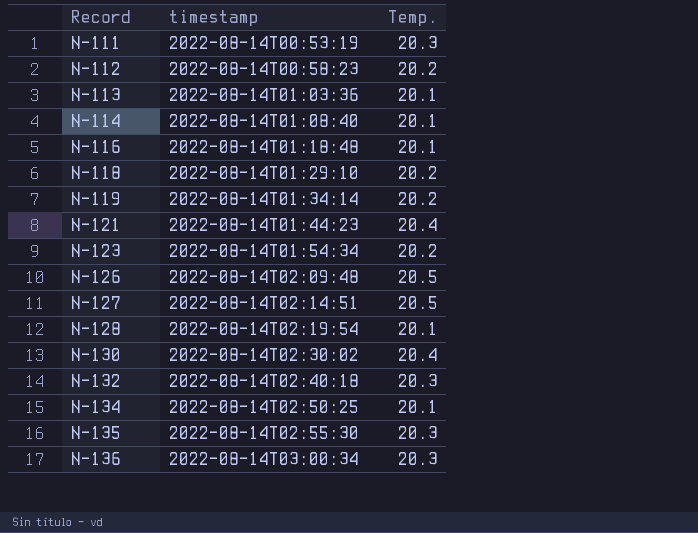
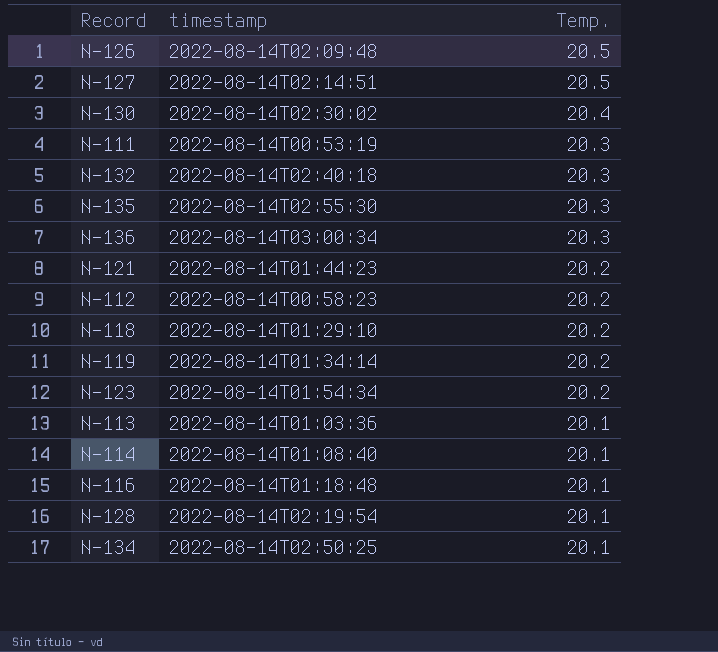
row order: Record ascending -> Temp. descending
N-121 | Temp.: 20.4 -> 20.2

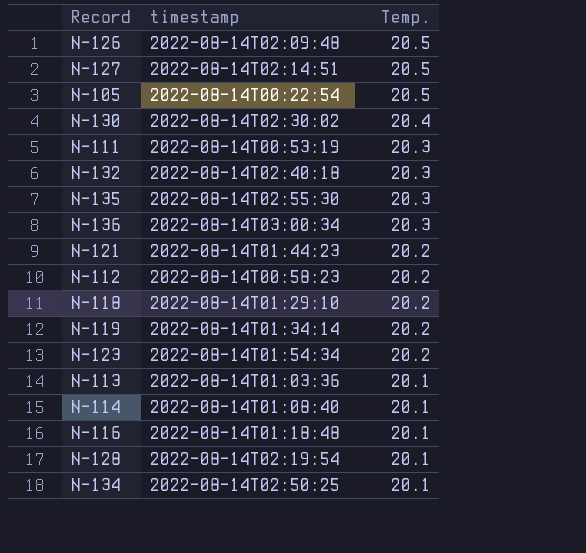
row N-105: none -> 2022-08-14T00:22:54 | 20.5

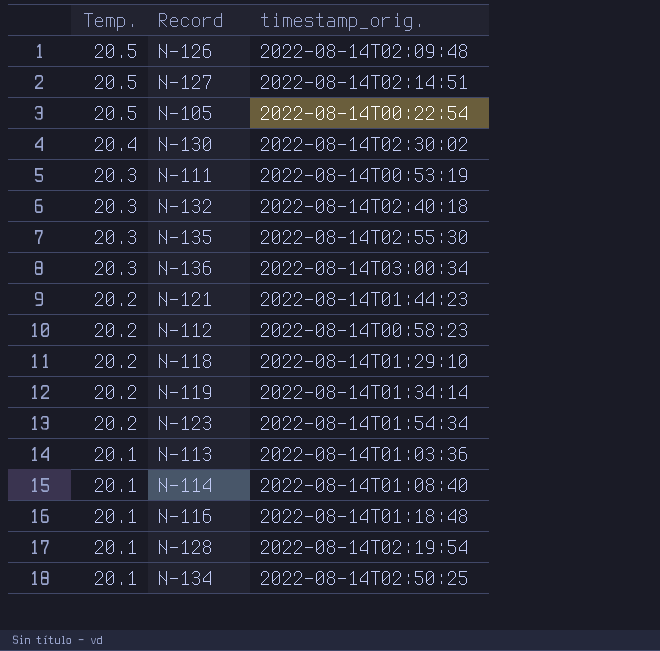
column Temp. | position: 3 -> 1
column name: timestamp -> timestamp_orig.

